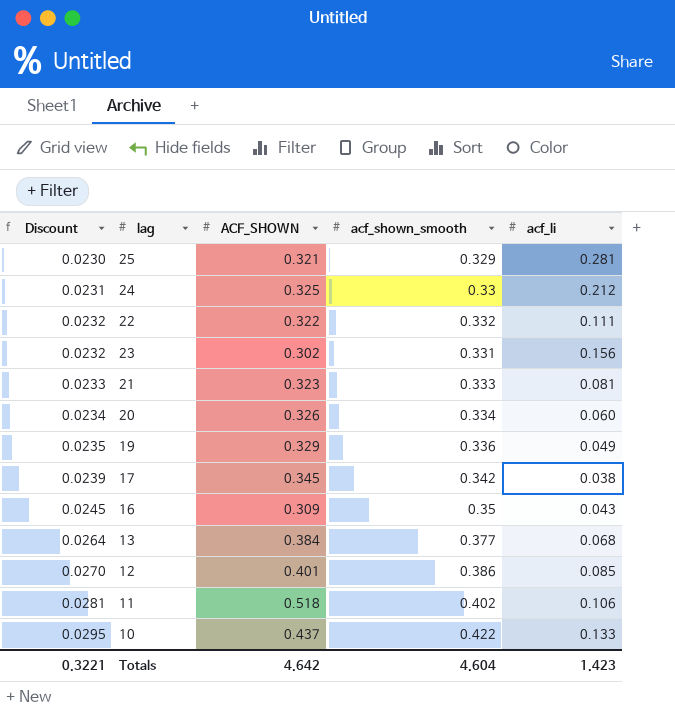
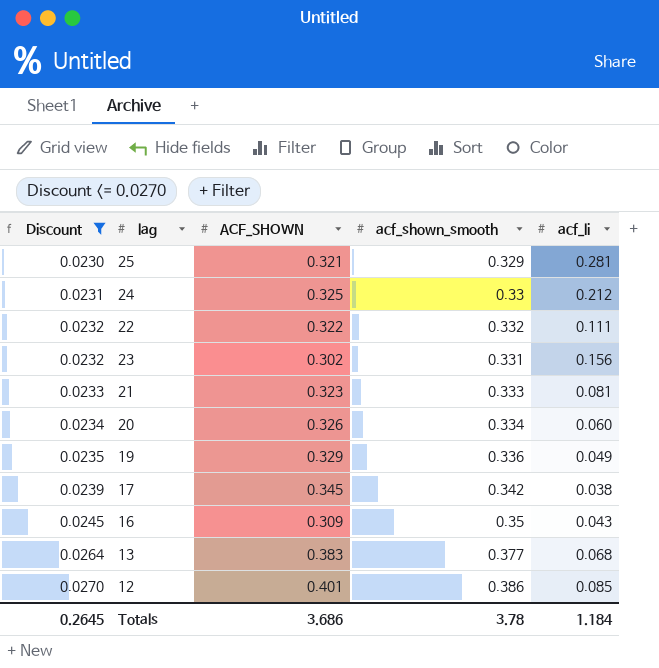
filter: none -> Discount <= 0.0270
13 | ACF_SHOWN: 0.384 -> 0.383
Totals | Discount: 0.3221 -> 0.2645
Totals | ACF_SHOWN: 4.642 -> 3.686
Totals | acf_shown_smooth: 4.604 -> 3.78
Totals | acf_li: 1.423 -> 1.184

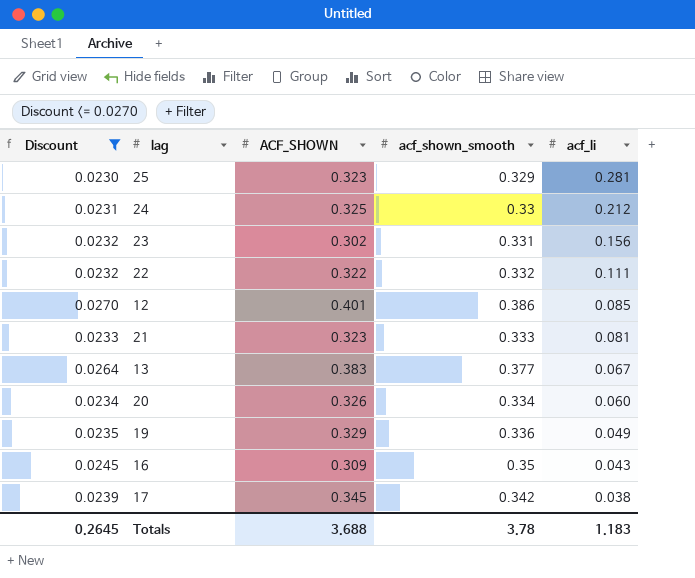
row order: Discount ascending -> acf_li descending
25 | ACF_SHOWN: 0.321 -> 0.323
13 | acf_li: 0.068 -> 0.067
Totals | ACF_SHOWN: 3.686 -> 3.688
Totals | acf_li: 1.184 -> 1.183

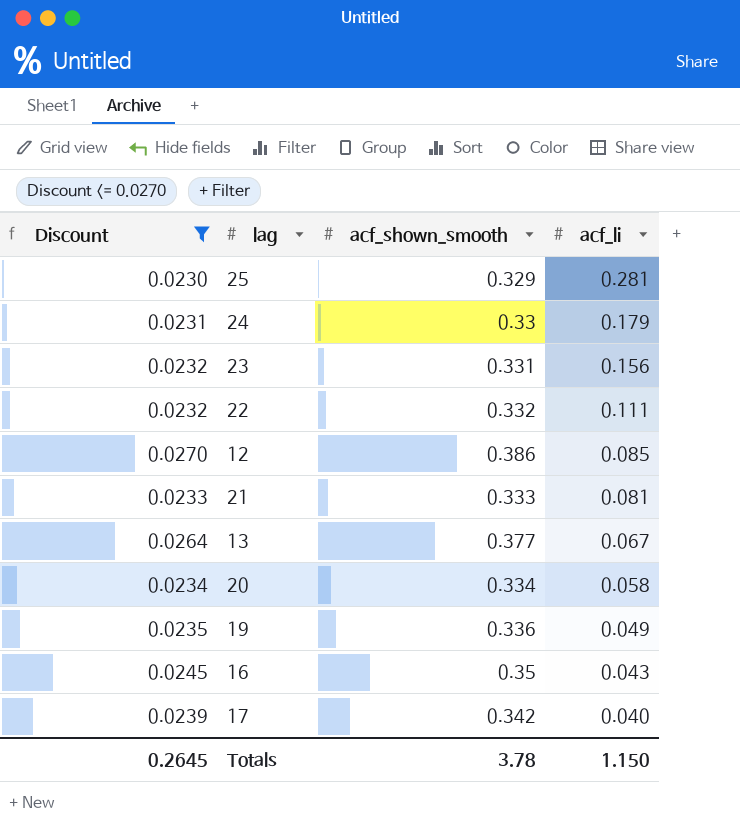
column ACF_SHOWN | position: 3 -> none
24 | acf_li: 0.212 -> 0.179
20 | acf_li: 0.060 -> 0.058
17 | acf_li: 0.038 -> 0.040
Totals | acf_li: 1.183 -> 1.150

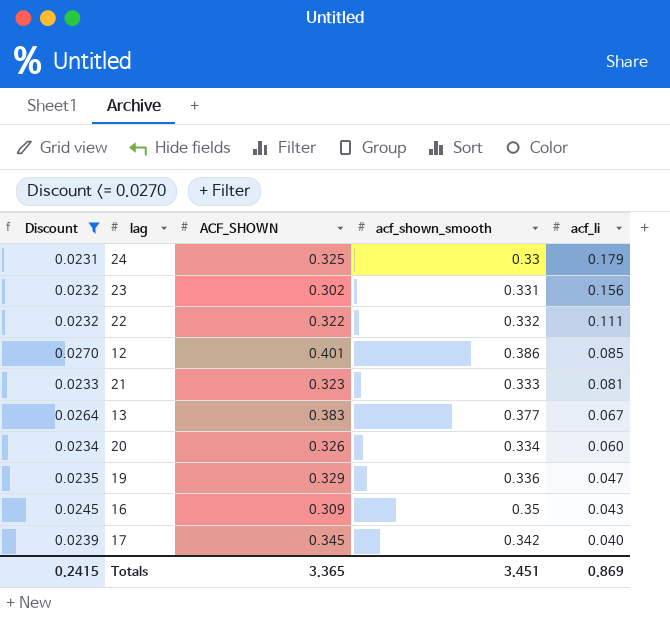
column ACF_SHOWN | position: none -> 3
row 25: 0.0230 | 0.329 | 0.281 -> none
20 | acf_li: 0.058 -> 0.060
19 | acf_li: 0.049 -> 0.047
Totals | Discount: 0.2645 -> 0.2415
Totals | acf_shown_smooth: 3.78 -> 3.451
Totals | acf_li: 1.150 -> 0.869

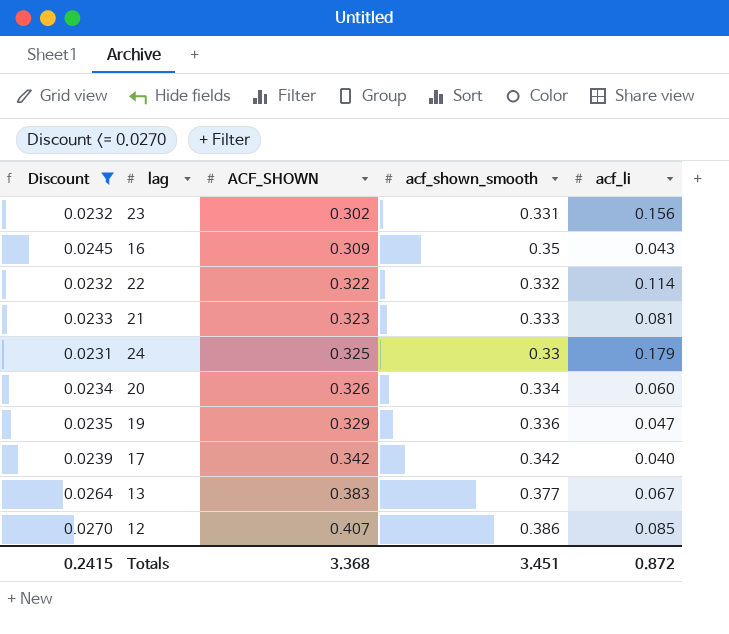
row order: acf_li descending -> ACF_SHOWN ascending
22 | acf_li: 0.111 -> 0.114
17 | ACF_SHOWN: 0.345 -> 0.342
12 | ACF_SHOWN: 0.401 -> 0.407
Totals | ACF_SHOWN: 3.365 -> 3.368
Totals | acf_li: 0.869 -> 0.872

